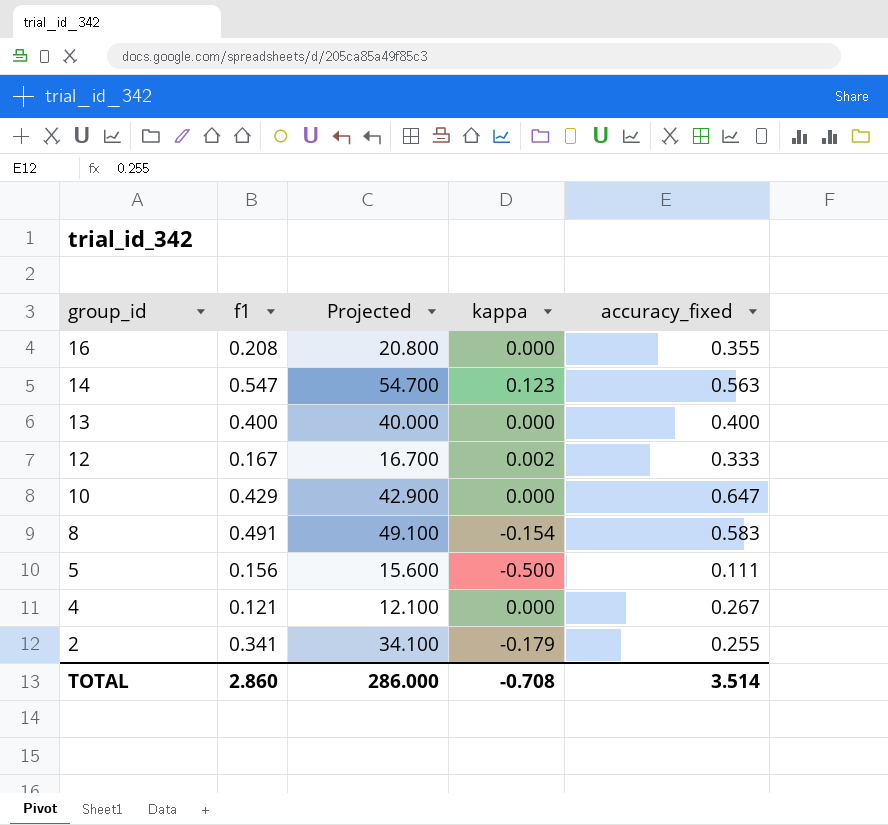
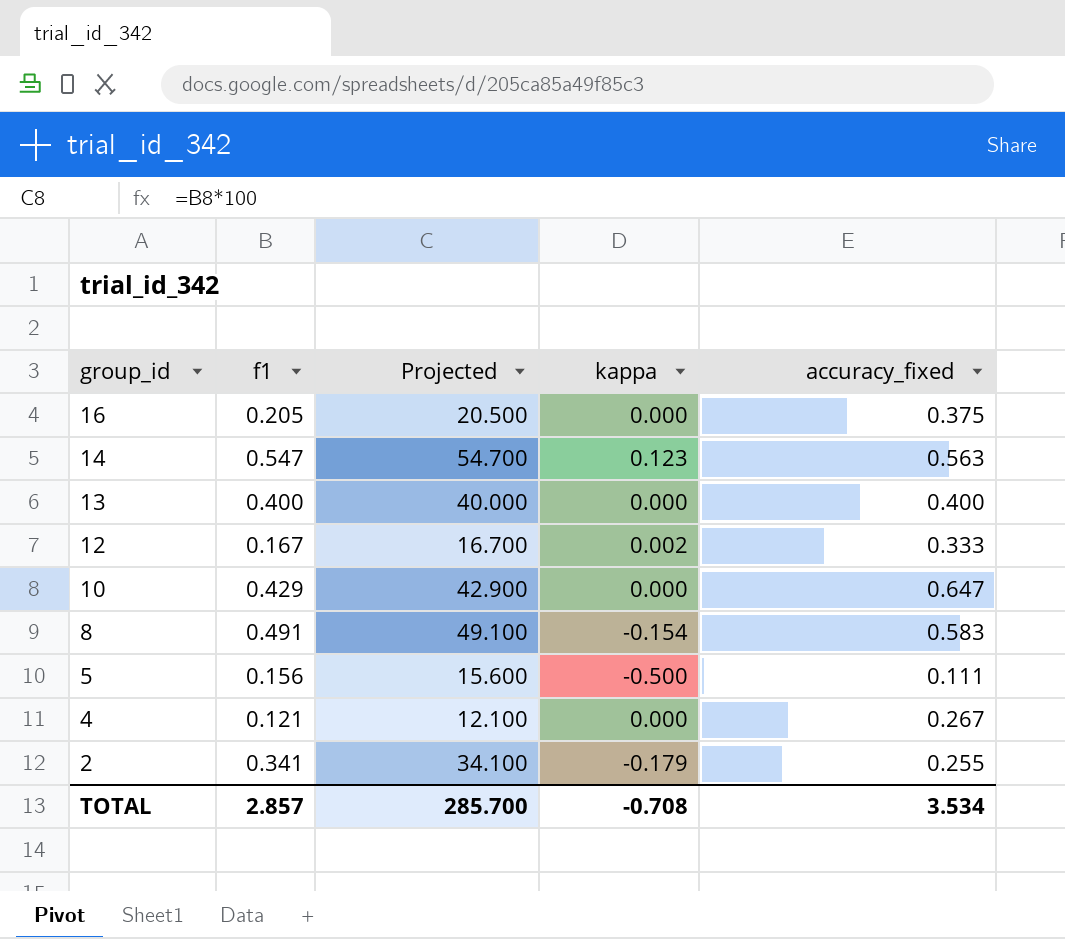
16 | f1: 0.208 -> 0.205
16 | Projected: 20.800 -> 20.500
16 | accuracy_fixed: 0.355 -> 0.375
TOTAL | f1: 2.860 -> 2.857
TOTAL | Projected: 286.000 -> 285.700
TOTAL | accuracy_fixed: 3.514 -> 3.534

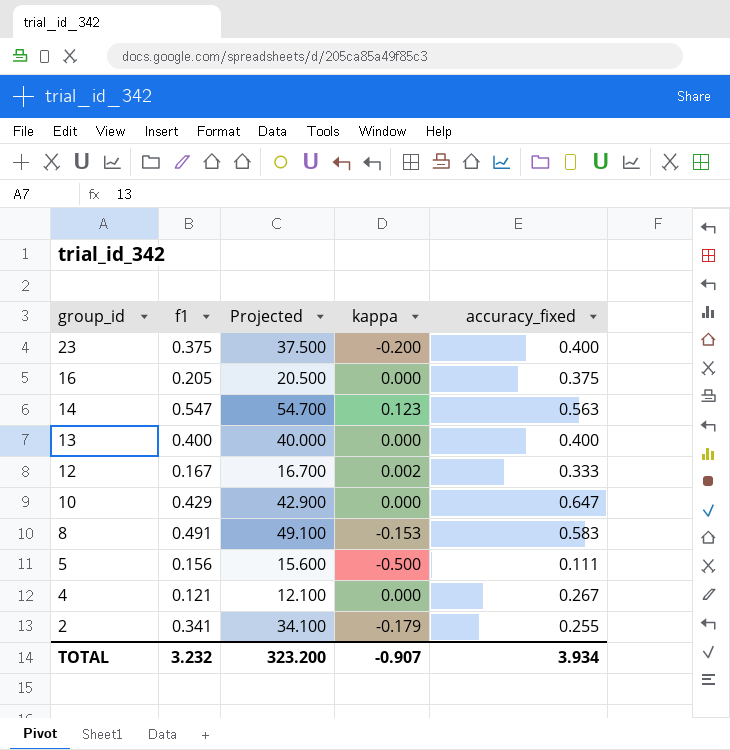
row 23: none -> 0.375 | 37.500 | -0.200 | 0.400
8 | kappa: -0.154 -> -0.153
TOTAL | f1: 2.857 -> 3.232
TOTAL | Projected: 285.700 -> 323.200
TOTAL | kappa: -0.708 -> -0.907
TOTAL | accuracy_fixed: 3.534 -> 3.934

